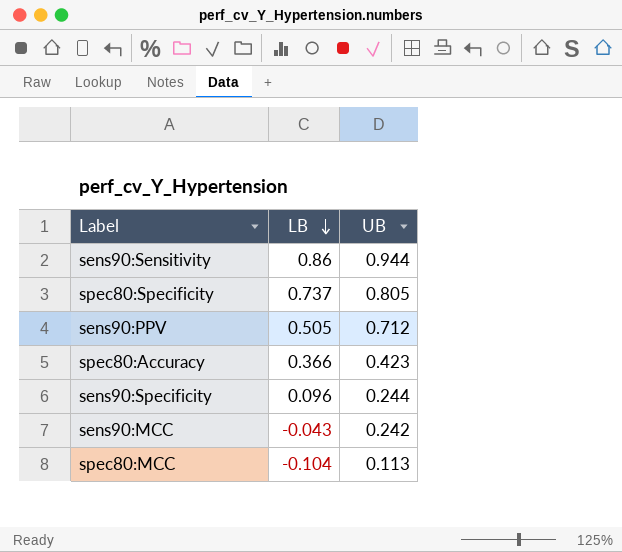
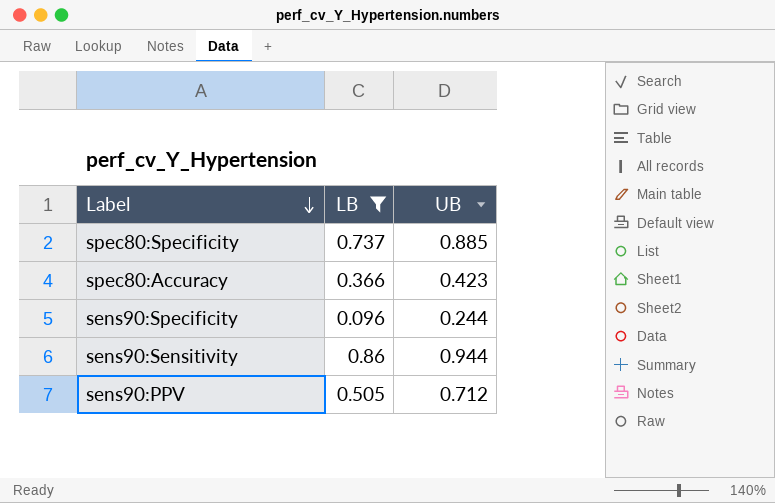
filter: none -> LB >= 0.096
row order: LB descending -> Label descending
spec80:Specificity | UB: 0.805 -> 0.885

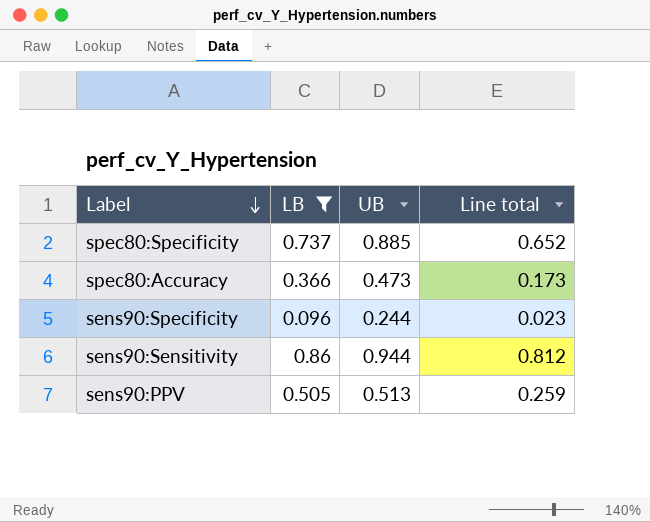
column Line total | formula: none -> [LB] * [UB]
spec80:Accuracy | UB: 0.423 -> 0.473
sens90:PPV | UB: 0.712 -> 0.513

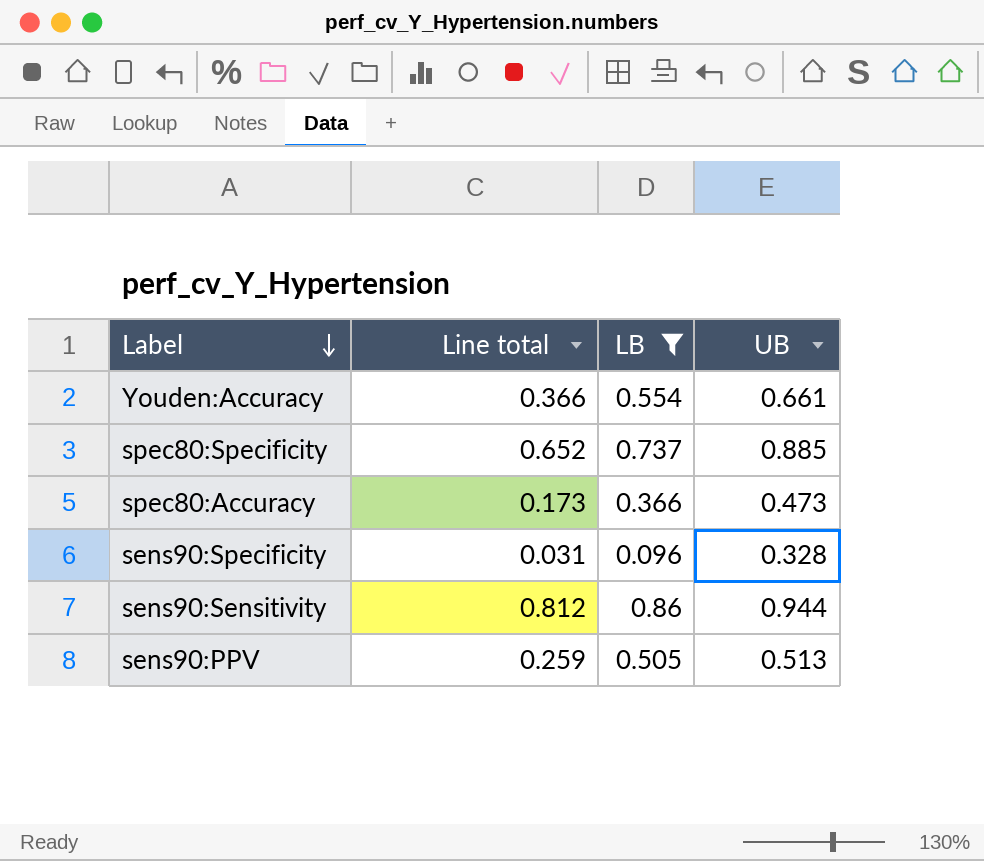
column Line total | position: 4 -> 2
row Youden:Accuracy: none -> 0.366 | 0.554 | 0.661
sens90:Specificity | Line total: 0.023 -> 0.031
sens90:Specificity | UB: 0.244 -> 0.328

